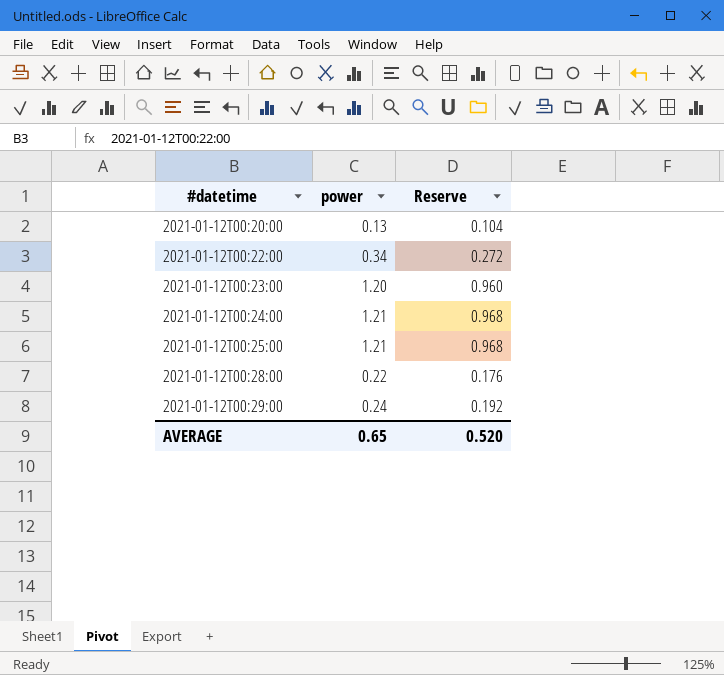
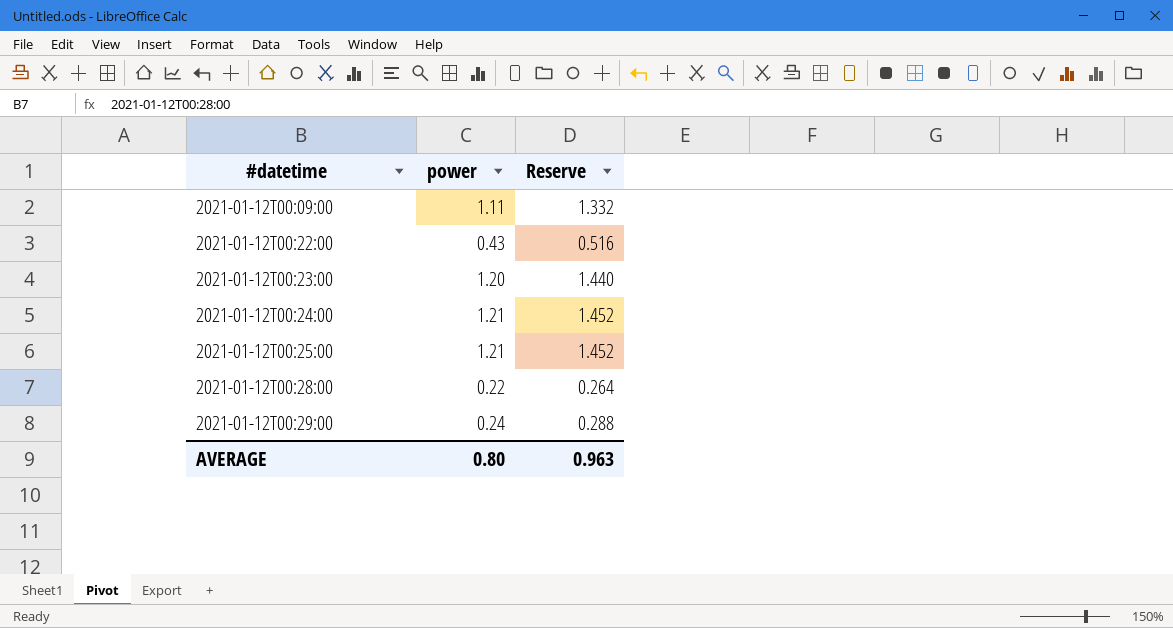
column Reserve | formula: [power] * 0.8 -> [power] * 1.2
row 2021-01-12T00:20:00: 0.13 | 0.104 -> none
row 2021-01-12T00:09:00: none -> 1.11 | 1.332
2021-01-12T00:22:00 | power: 0.34 -> 0.43
AVERAGE | power: 0.65 -> 0.80
AVERAGE | Reserve: 0.520 -> 0.963

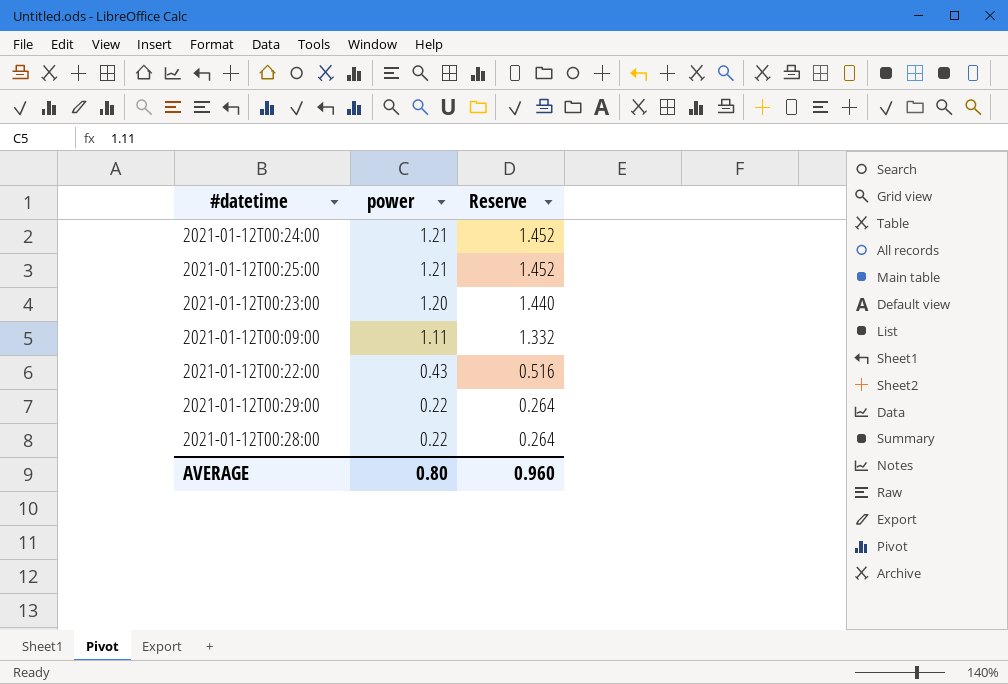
row order: #datetime ascending -> power descending
2021-01-12T00:29:00 | power: 0.24 -> 0.22
2021-01-12T00:29:00 | Reserve: 0.288 -> 0.264
AVERAGE | Reserve: 0.963 -> 0.960

